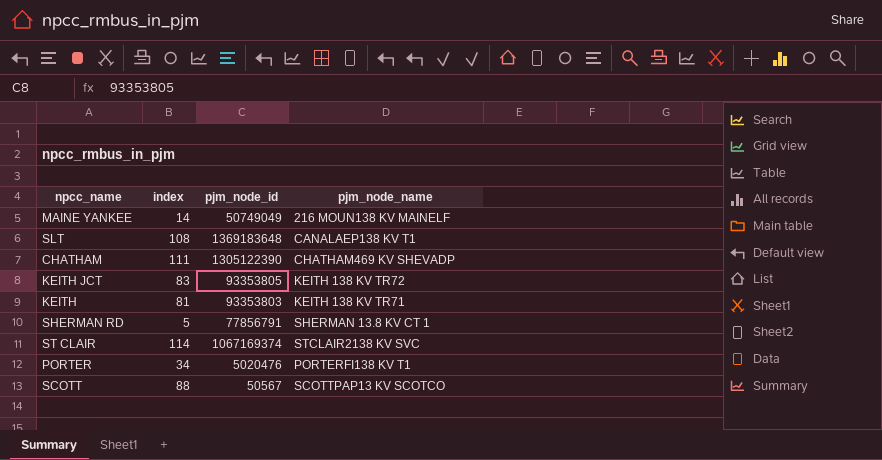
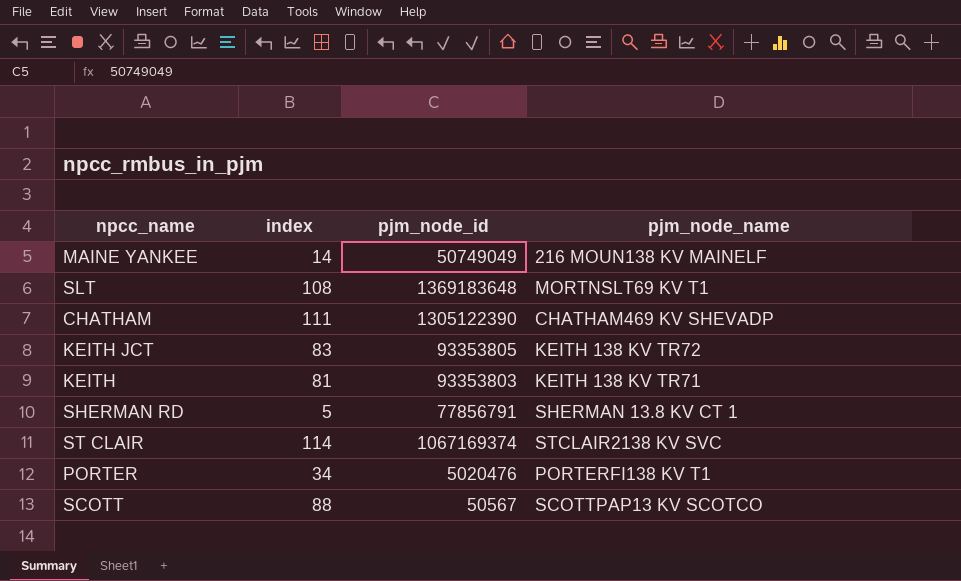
SLT | pjm_node_name: CANALAEP138 KV T1 -> MORTNSLT69 KV T1

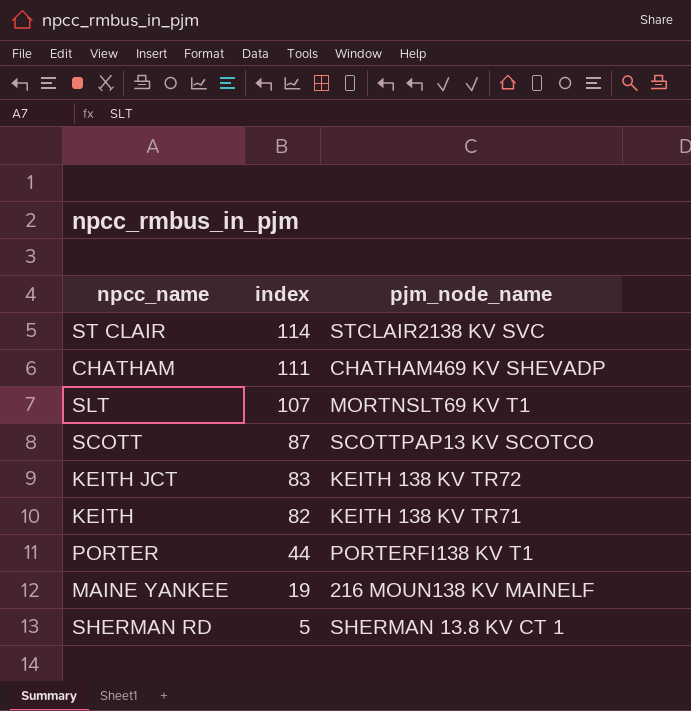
row order: none -> index descending
column pjm_node_id | position: 3 -> none
SLT | index: 108 -> 107
SCOTT | index: 88 -> 87
KEITH | index: 81 -> 82
PORTER | index: 34 -> 44
MAINE YANKEE | index: 14 -> 19

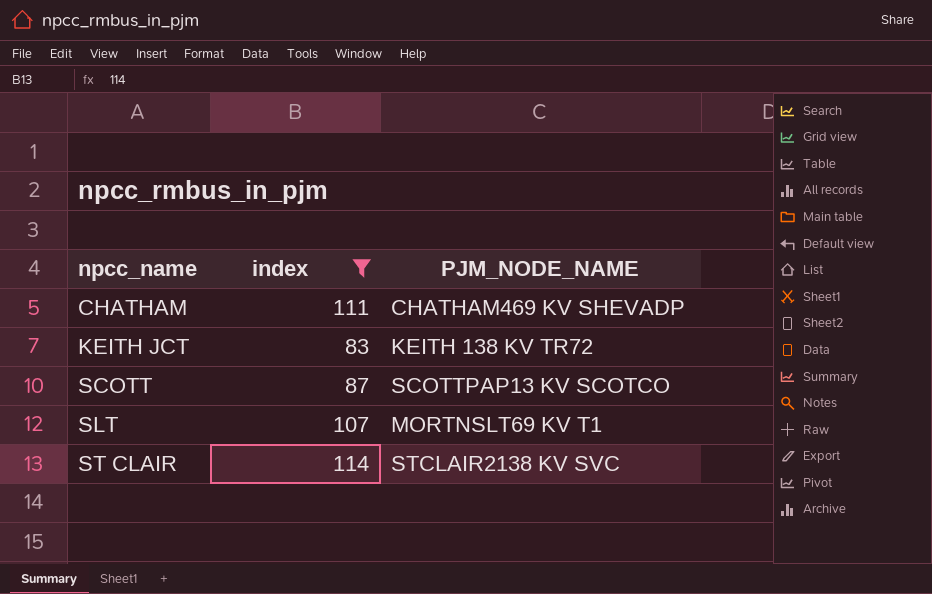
filter: none -> index >= 83
row order: index descending -> npcc_name ascending
column name: pjm_node_name -> PJM_NODE_NAME

